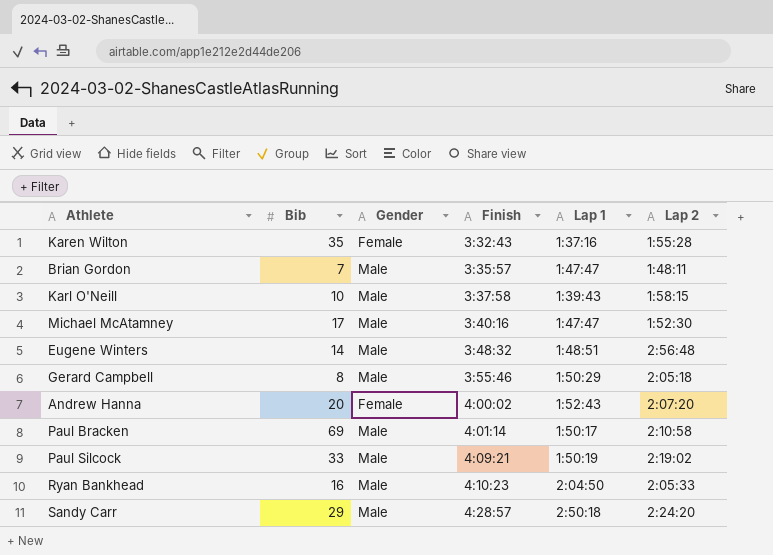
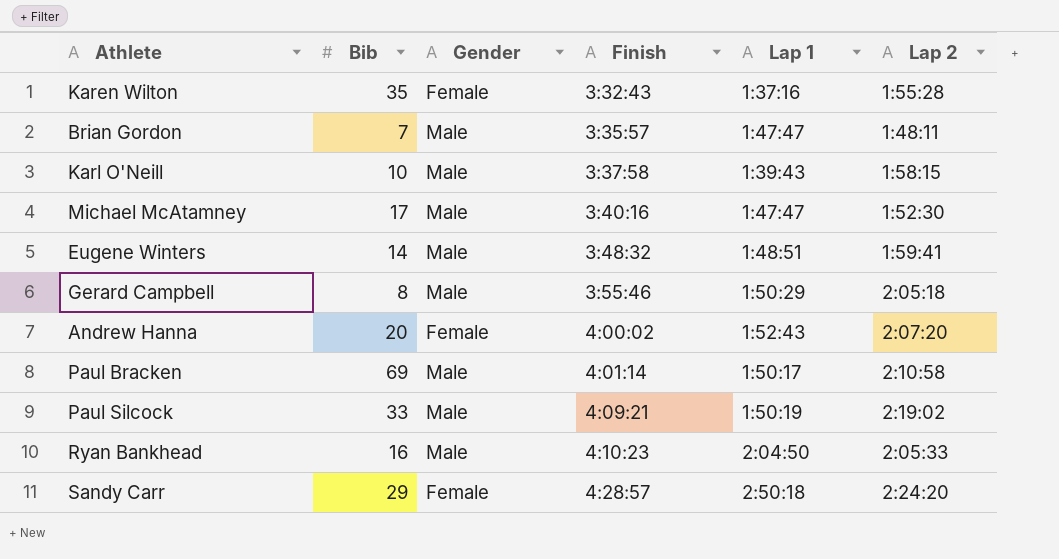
Eugene Winters | Lap 2: 2:56:48 -> 1:59:41
Sandy Carr | Gender: Male -> Female

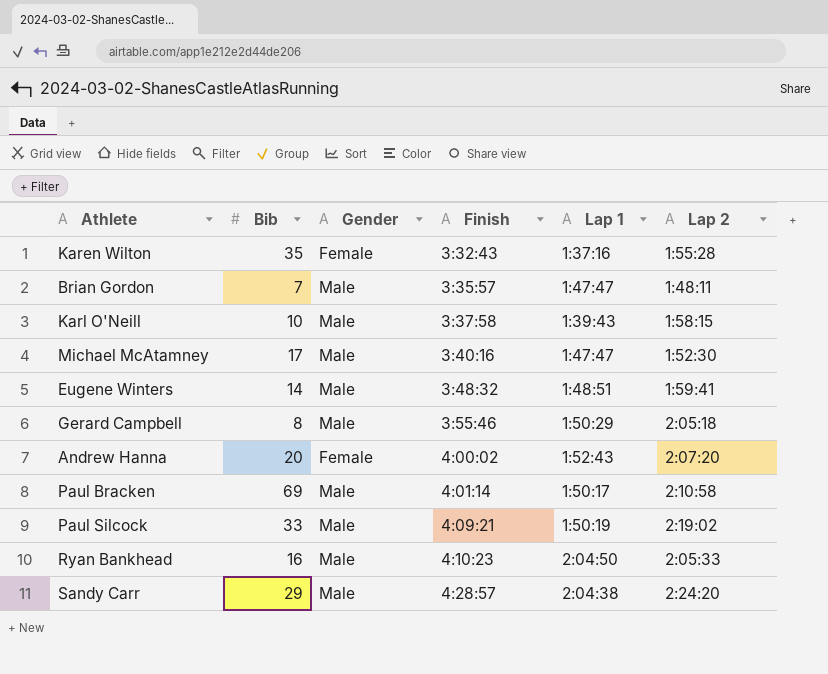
Sandy Carr | Gender: Female -> Male
Sandy Carr | Lap 1: 2:50:18 -> 2:04:38

